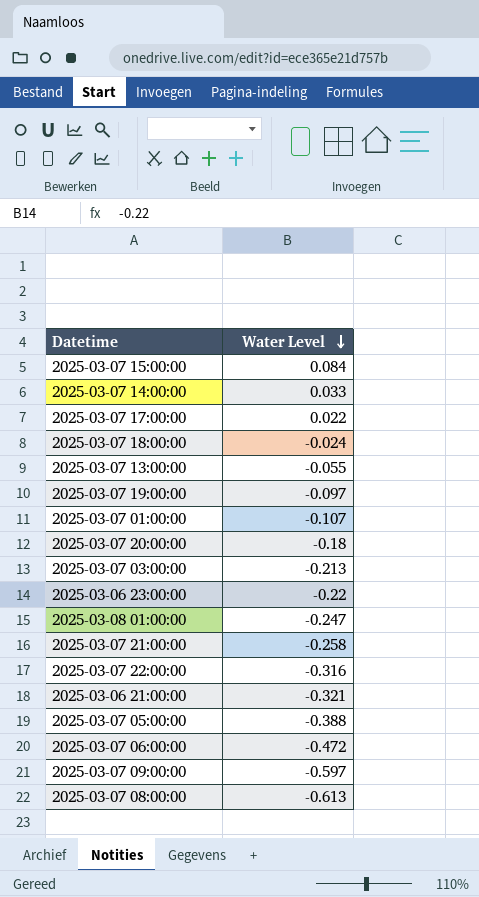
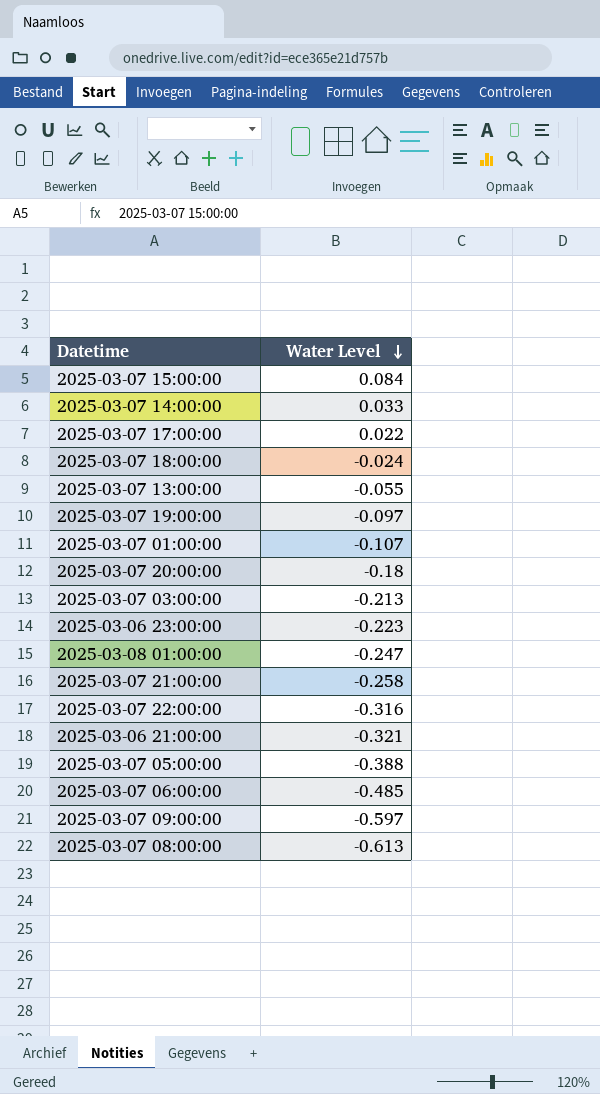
2025-03-06 23:00:00 | Water Level: -0.22 -> -0.223
2025-03-07 06:00:00 | Water Level: -0.472 -> -0.485

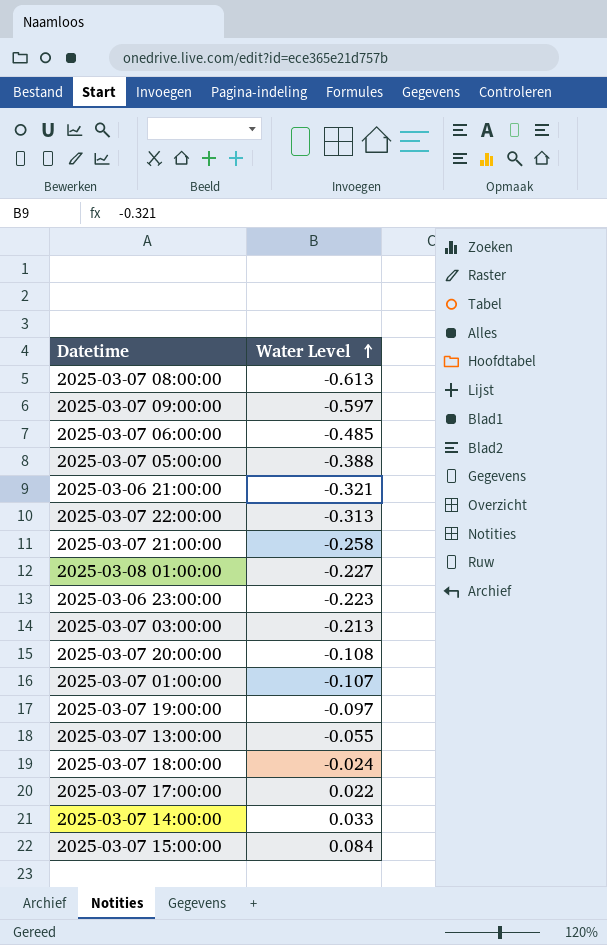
row order: Water Level descending -> Water Level ascending
2025-03-07 22:00:00 | Water Level: -0.316 -> -0.313
2025-03-08 01:00:00 | Water Level: -0.247 -> -0.227
2025-03-07 20:00:00 | Water Level: -0.18 -> -0.108

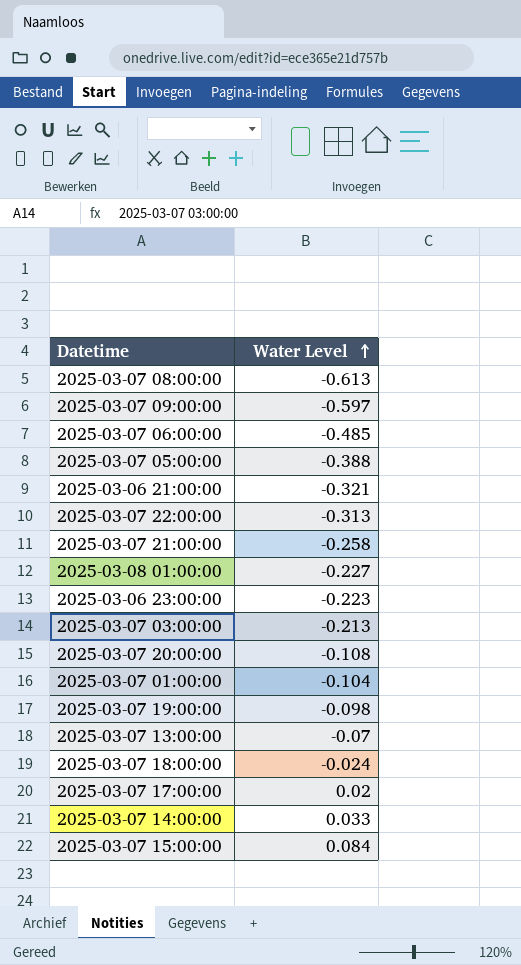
2025-03-07 01:00:00 | Water Level: -0.107 -> -0.104
2025-03-07 19:00:00 | Water Level: -0.097 -> -0.098
2025-03-07 13:00:00 | Water Level: -0.055 -> -0.07
2025-03-07 17:00:00 | Water Level: 0.022 -> 0.02

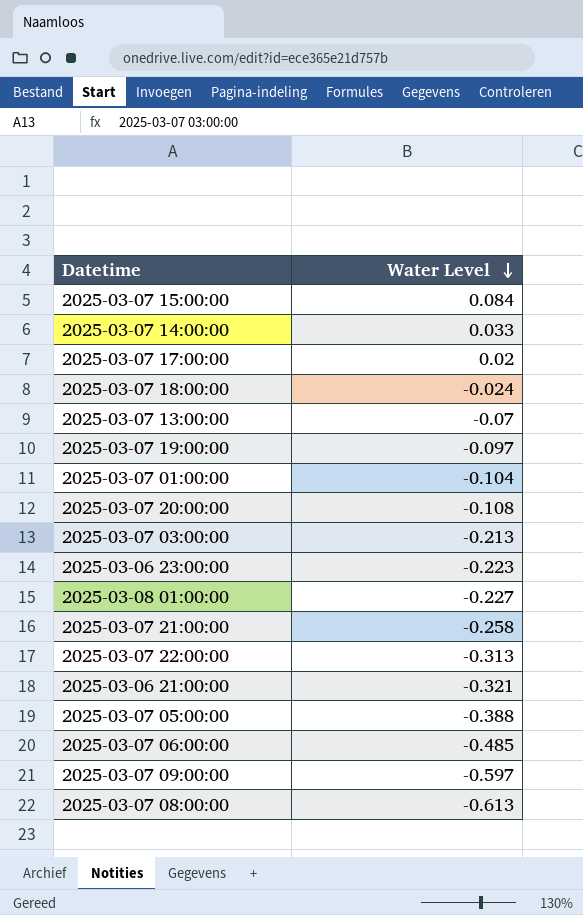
row order: Water Level ascending -> Water Level descending
2025-03-07 19:00:00 | Water Level: -0.098 -> -0.097

